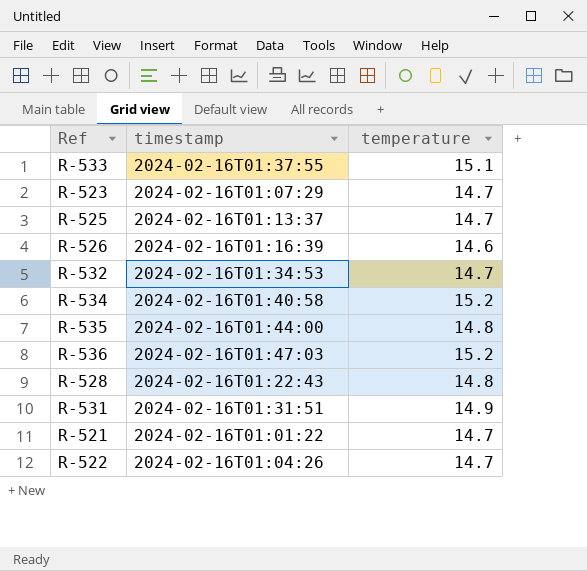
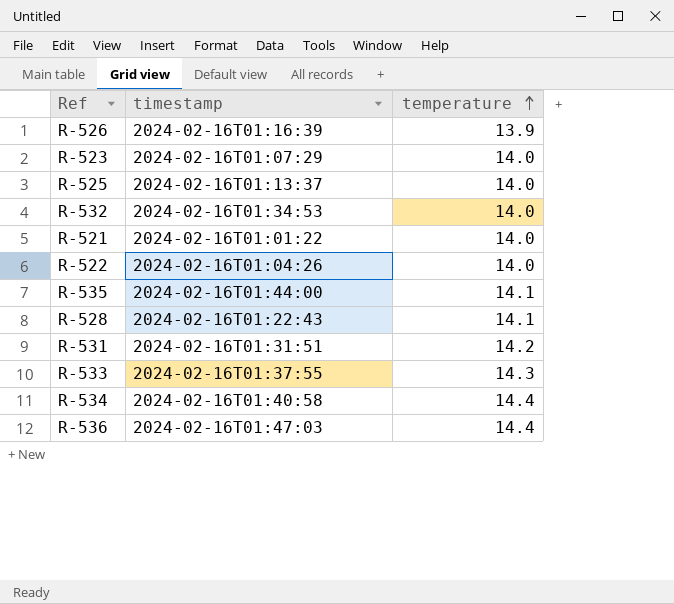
row order: none -> temperature ascending
R-526 | temperature: 14.6 -> 13.9
R-523 | temperature: 14.7 -> 14.0
R-525 | temperature: 14.7 -> 14.0
R-532 | temperature: 14.7 -> 14.0
R-521 | temperature: 14.7 -> 14.0
R-522 | temperature: 14.7 -> 14.0
R-535 | temperature: 14.8 -> 14.1
R-528 | temperature: 14.8 -> 14.1
R-531 | temperature: 14.9 -> 14.2
R-533 | temperature: 15.1 -> 14.3
R-534 | temperature: 15.2 -> 14.4
R-536 | temperature: 15.2 -> 14.4

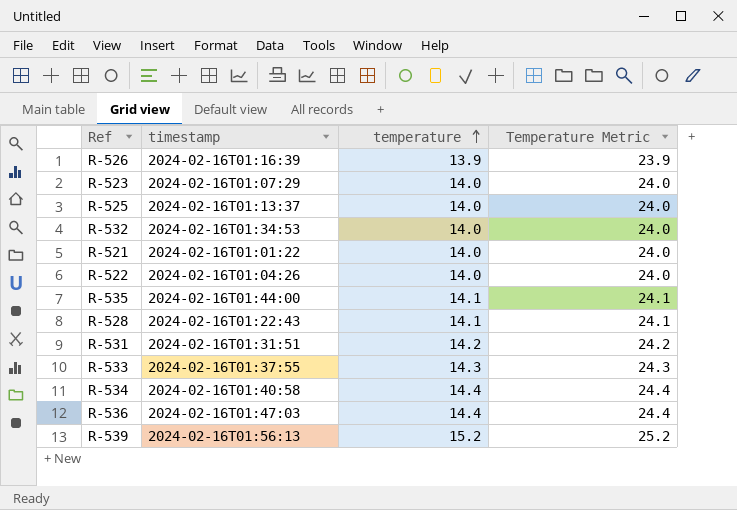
column Temperature Metric | formula: none -> [temperature] + 10
row R-539: none -> 2024-02-16T01:56:13 | 15.2 | 25.2

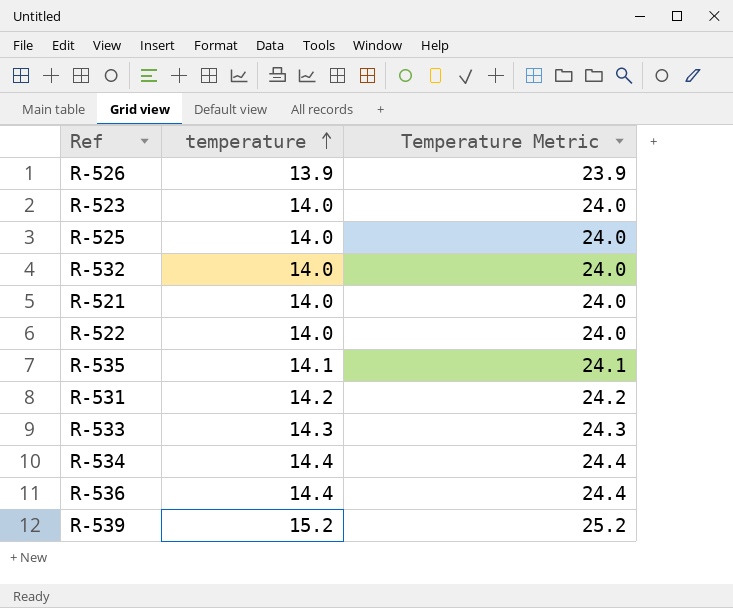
column timestamp | position: 2 -> none
row R-528: 2024-02-16T01:22:43 | 14.1 | 24.1 -> none

